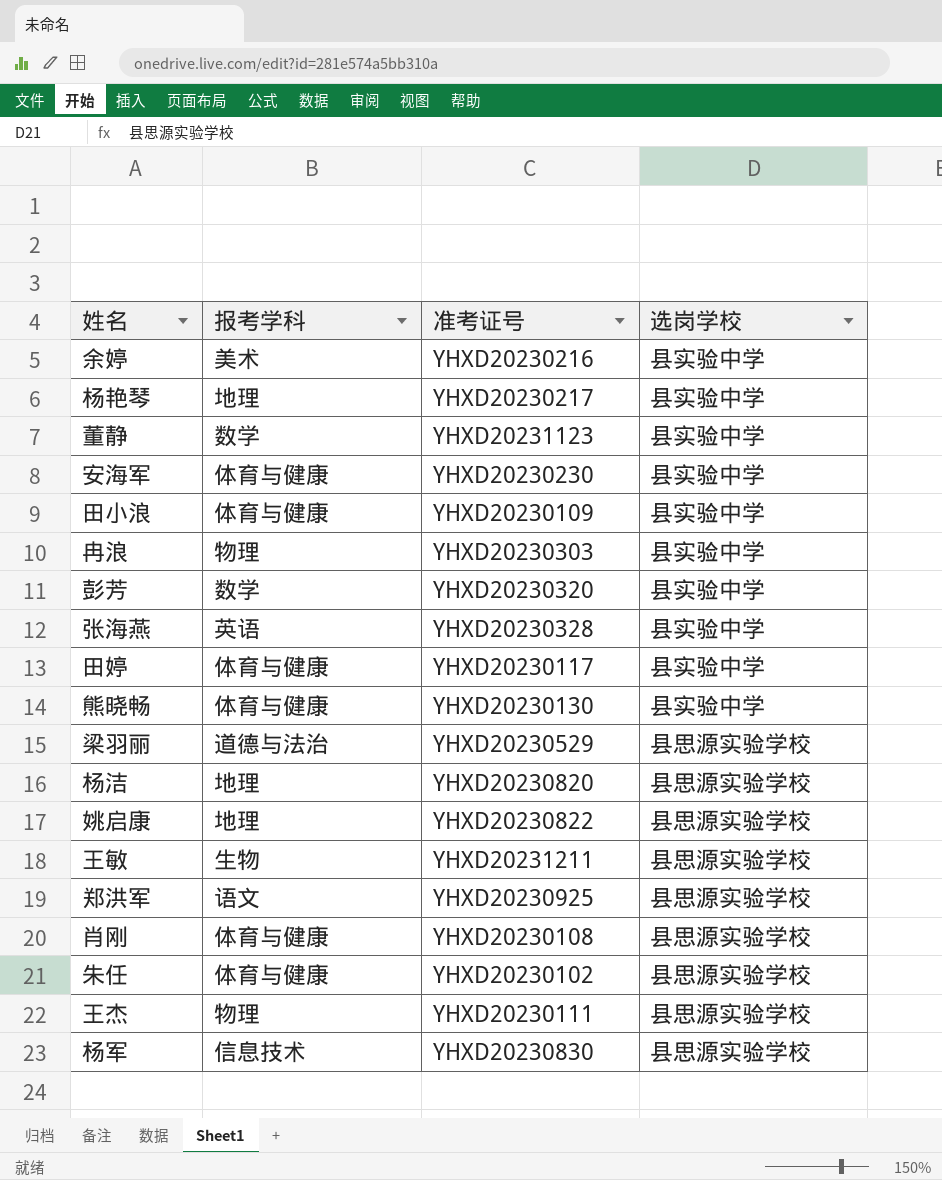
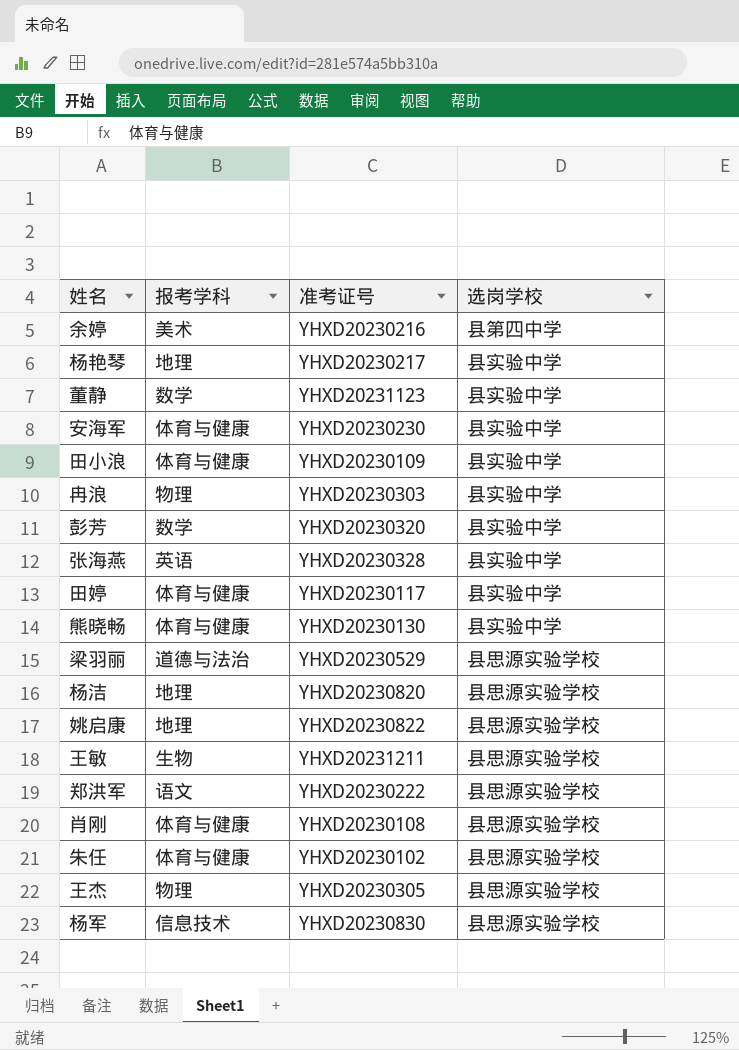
余婷 | 选岗学校: 县实验中学 -> 县第四中学
郑洪军 | 准考证号: YHXD20230925 -> YHXD20230222
王杰 | 准考证号: YHXD20230111 -> YHXD20230305

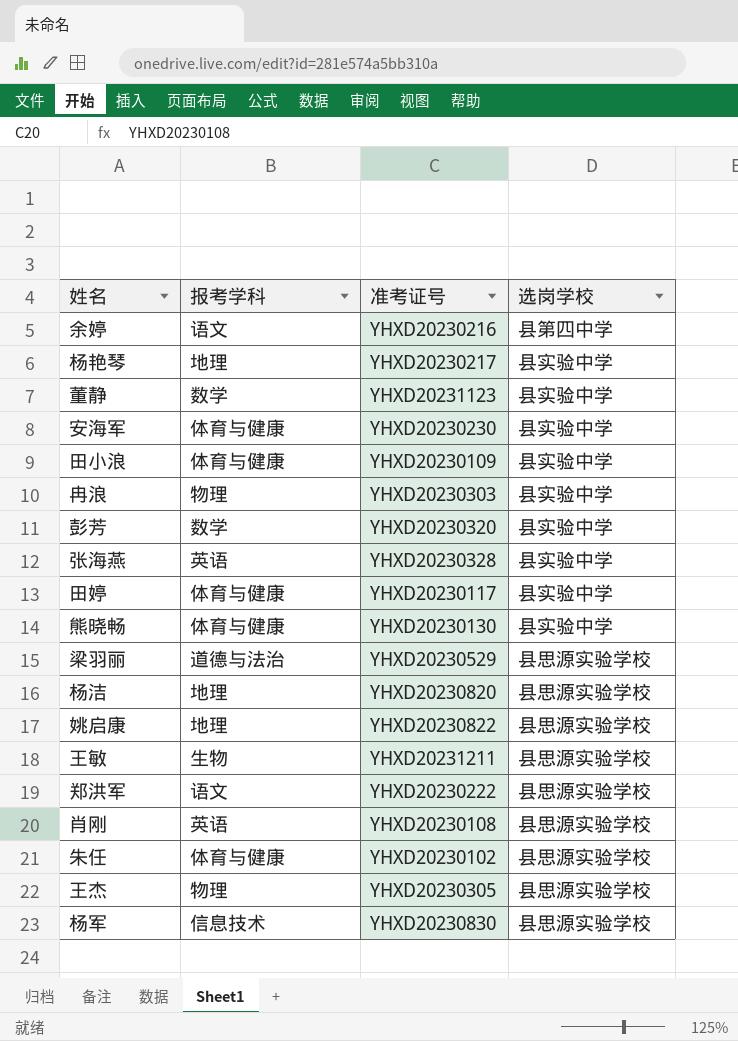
余婷 | 报考学科: 美术 -> 语文
肖刚 | 报考学科: 体育与健康 -> 英语

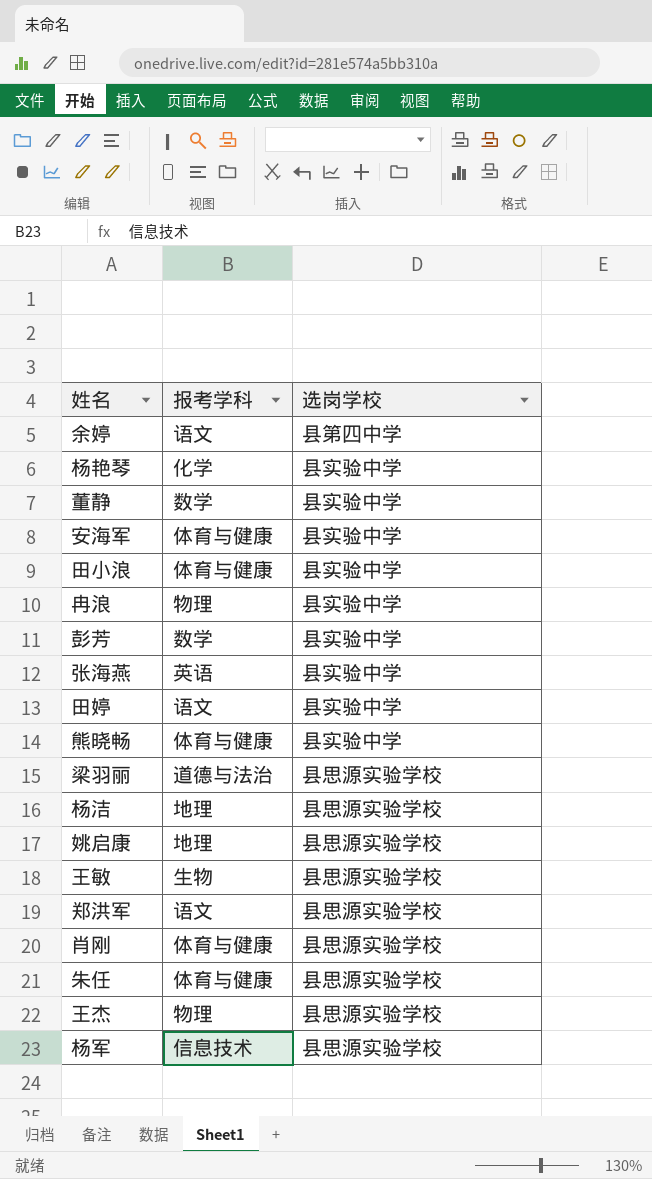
column 准考证号 | position: 3 -> none
杨艳琴 | 报考学科: 地理 -> 化学
田婷 | 报考学科: 体育与健康 -> 语文
肖刚 | 报考学科: 英语 -> 体育与健康

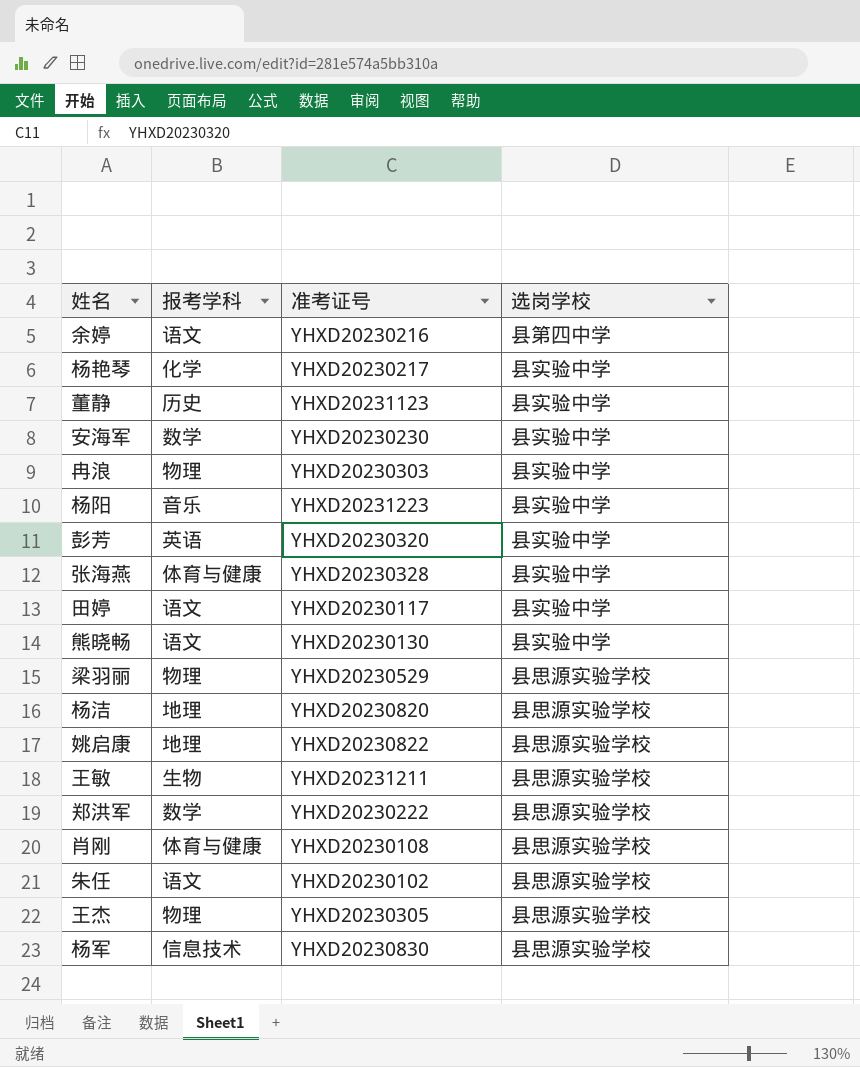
column 准考证号 | position: none -> 3
row 田小浪: 体育与健康 | 县实验中学 -> none
董静 | 报考学科: 数学 -> 历史
安海军 | 报考学科: 体育与健康 -> 数学
row 杨阳: none -> 音乐 | YHXD20231223 | 县实验中学
彭芳 | 报考学科: 数学 -> 英语
张海燕 | 报考学科: 英语 -> 体育与健康
熊晓畅 | 报考学科: 体育与健康 -> 语文
梁羽丽 | 报考学科: 道德与法治 -> 物理
郑洪军 | 报考学科: 语文 -> 数学
朱任 | 报考学科: 体育与健康 -> 语文

